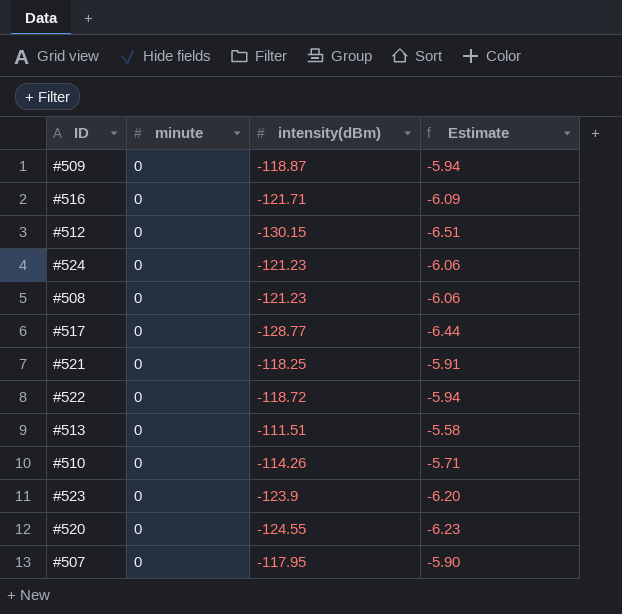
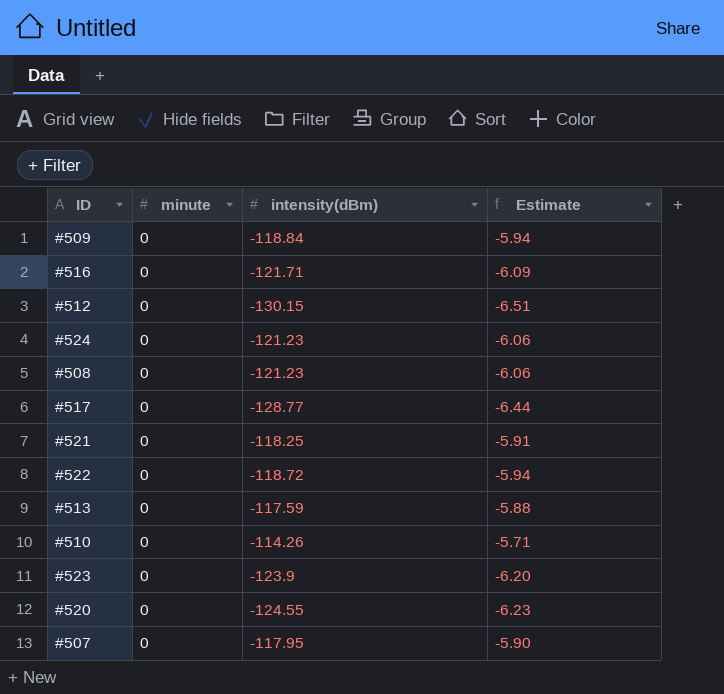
#509 | intensity(dBm): -118.87 -> -118.84
#513 | intensity(dBm): -111.51 -> -117.59
#513 | Estimate: -5.58 -> -5.88

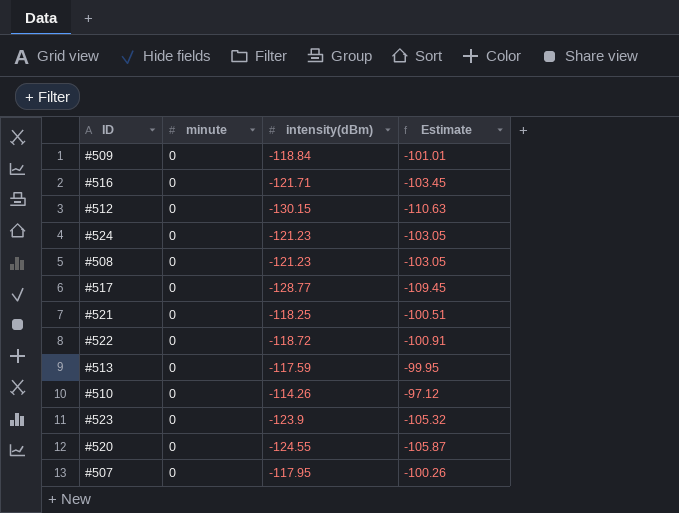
column Estimate | formula: [intensity(dBm)] * 0.05 -> [intensity(dBm)] * 0.85

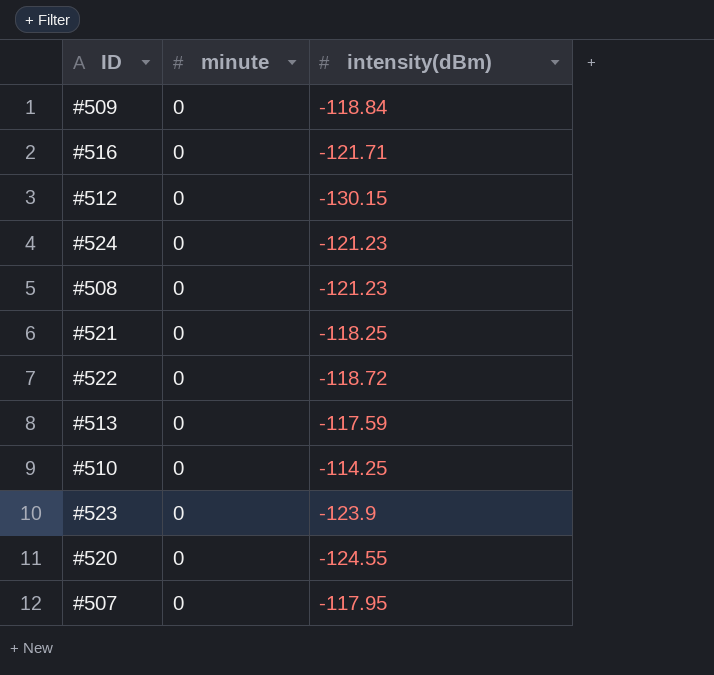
column Estimate | formula: [intensity(dBm)] * 0.85 -> none
row #517: 0 | -128.77 | -109.45 -> none
#510 | intensity(dBm): -114.26 -> -114.25

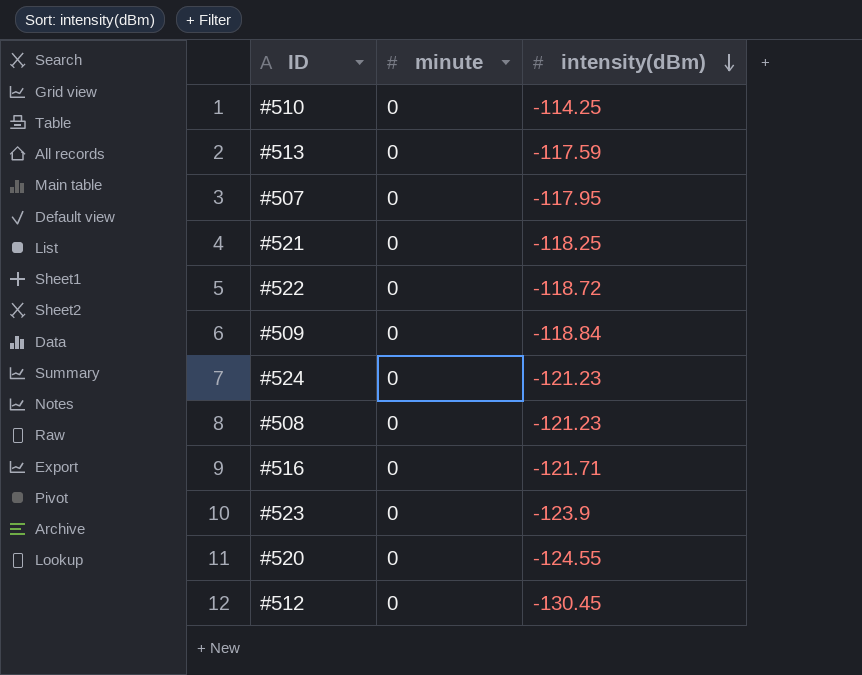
row order: none -> intensity(dBm) descending
#512 | intensity(dBm): -130.15 -> -130.45

